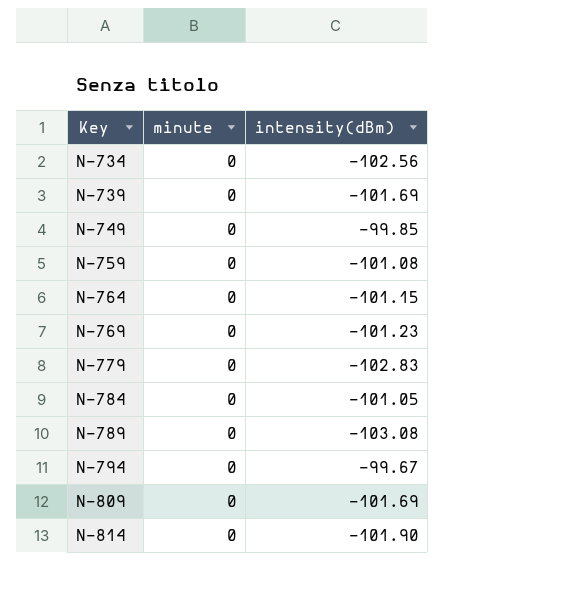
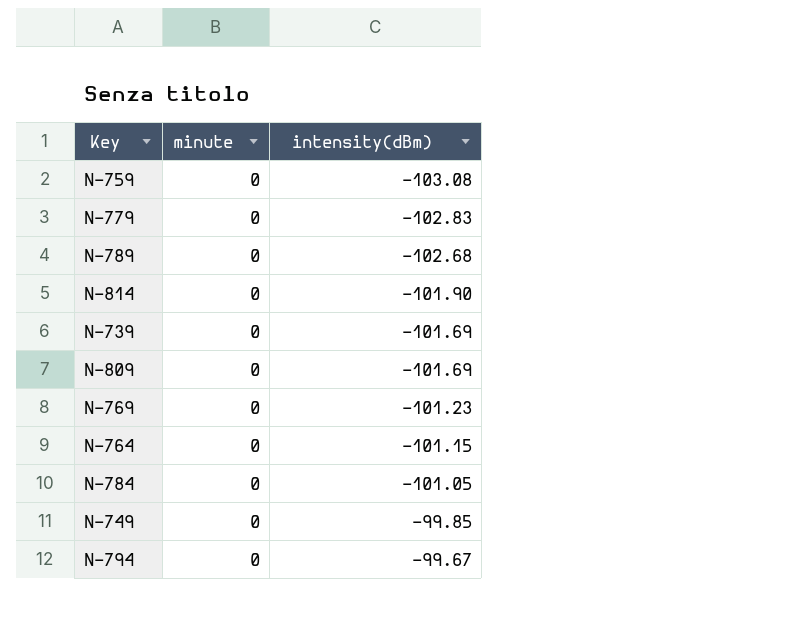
row order: Key ascending -> intensity(dBm) ascending
row N-734: 0 | -102.56 -> none
N-759 | intensity(dBm): -101.08 -> -103.08
N-789 | intensity(dBm): -103.08 -> -102.68

